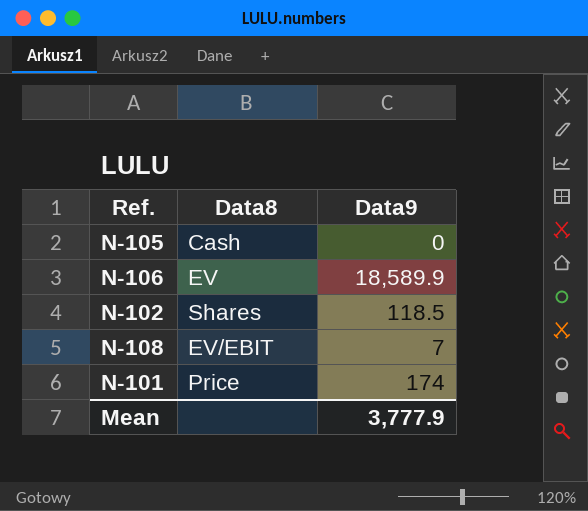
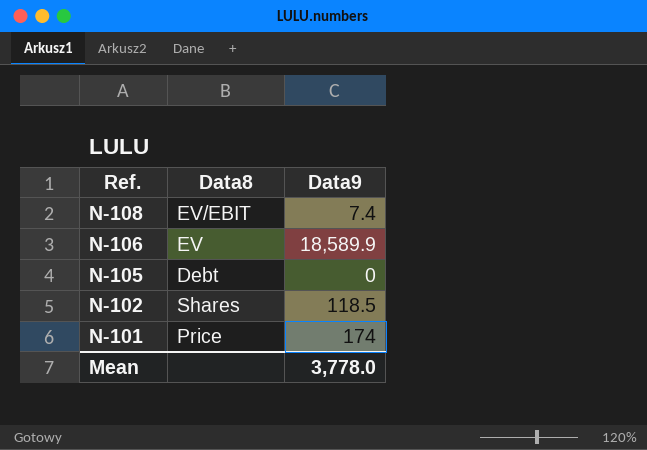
row order: none -> Ref. descending
N-108 | Data9: 7 -> 7.4
N-105 | Data8: Cash -> Debt
Mean | Data9: 3,777.9 -> 3,778.0

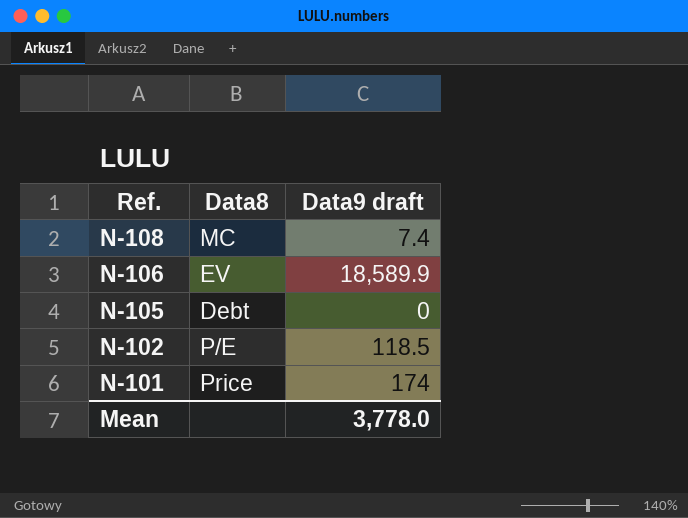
column name: Data9 -> Data9 draft
N-108 | Data8: EV/EBIT -> MC
N-102 | Data8: Shares -> P/E

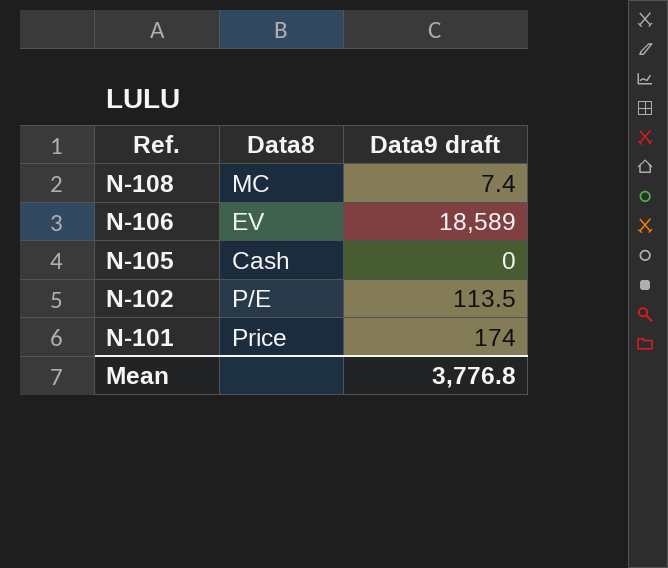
N-106 | Data9 draft: 18,589.9 -> 18,589
N-105 | Data8: Debt -> Cash
N-102 | Data9 draft: 118.5 -> 113.5
Mean | Data9 draft: 3,778.0 -> 3,776.8

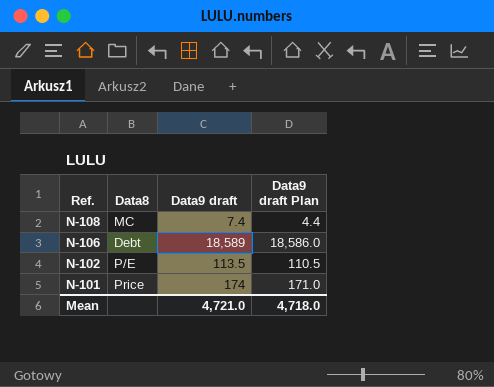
column Data9 draft Plan | formula: none -> [Data9 draft] - 3
row N-105: Cash | 0 -> none
N-106 | Data8: EV -> Debt
Mean | Data9 draft: 3,776.8 -> 4,721.0

